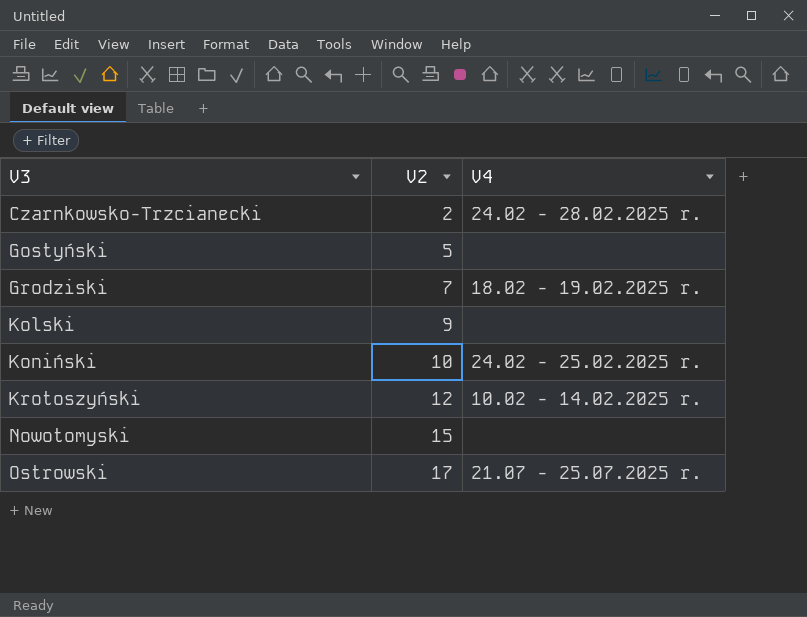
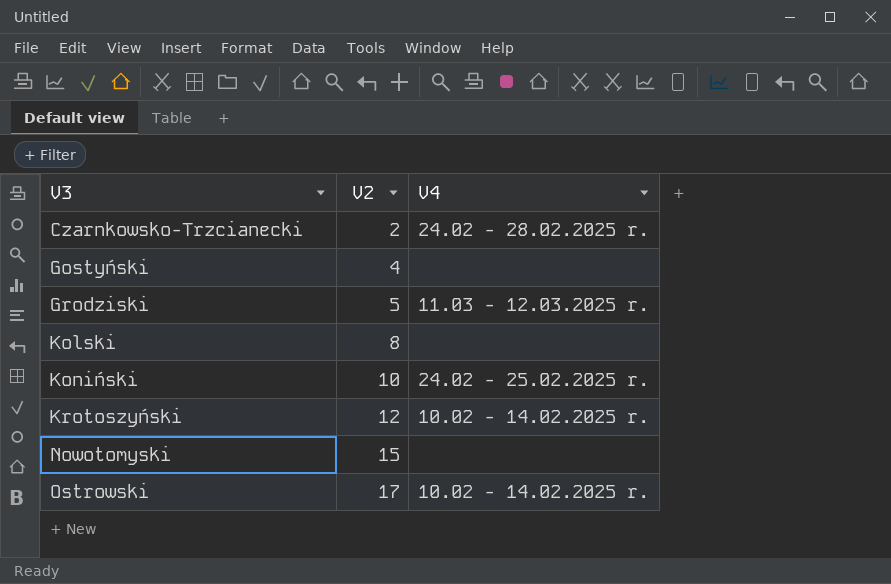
Gostyński | V2: 5 -> 4
Grodziski | V2: 7 -> 5
Grodziski | V4: 18.02 - 19.02.2025 r. -> 11.03 - 12.03.2025 r.
Kolski | V2: 9 -> 8
Ostrowski | V4: 21.07 - 25.07.2025 r. -> 10.02 - 14.02.2025 r.

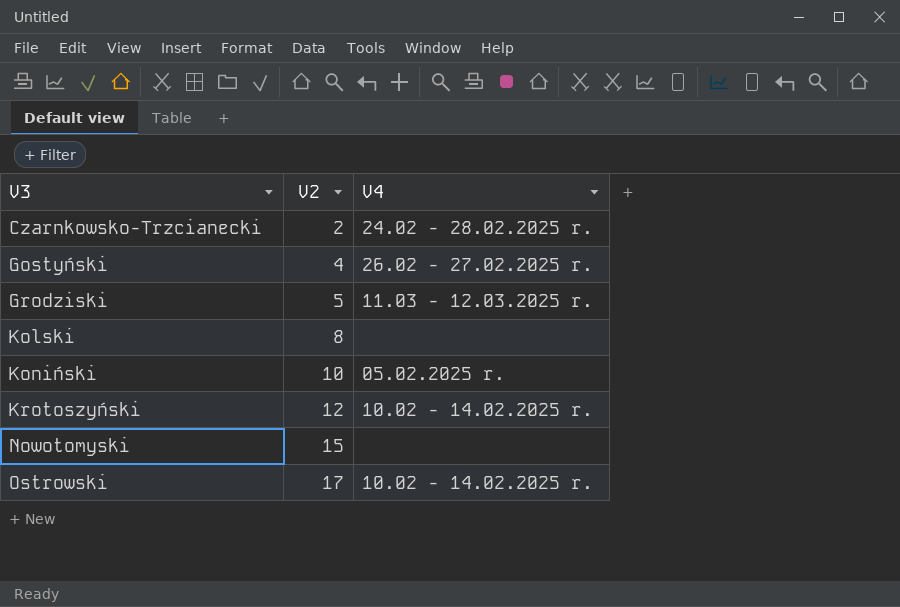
Gostyński | V4: none -> 26.02 - 27.02.2025 r.
Koniński | V4: 24.02 - 25.02.2025 r. -> 05.02.2025 r.

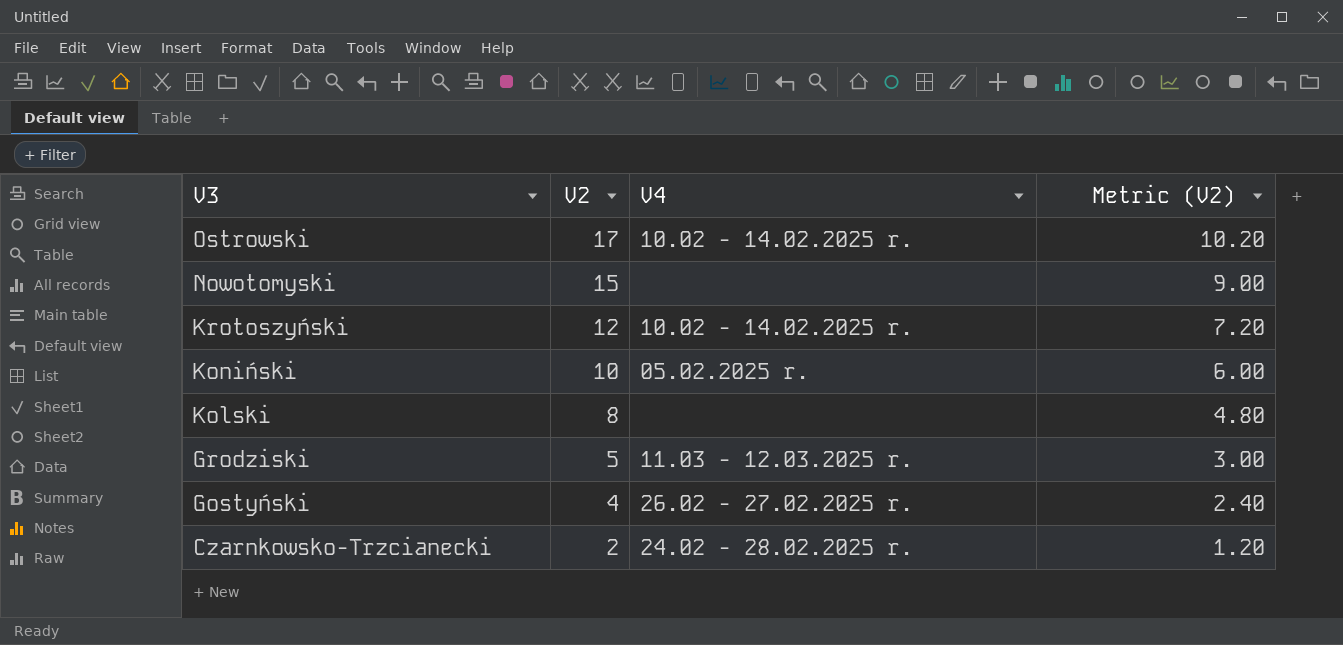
row order: V3 ascending -> V3 descending
column Metric (V2) | formula: none -> [V2] * 0.6

